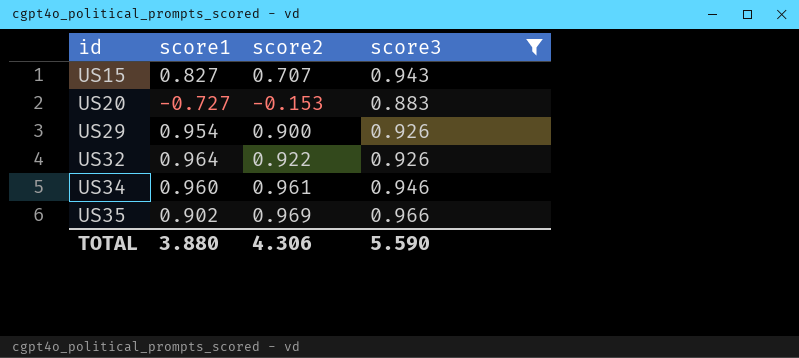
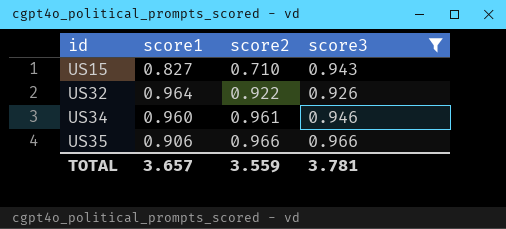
row US20: -0.727 | -0.153 | 0.883 -> none
row US29: 0.954 | 0.900 | 0.926 -> none
US15 | score2: 0.707 -> 0.710
US35 | score1: 0.902 -> 0.906
US35 | score2: 0.969 -> 0.966
TOTAL | score1: 3.880 -> 3.657
TOTAL | score2: 4.306 -> 3.559
TOTAL | score3: 5.590 -> 3.781

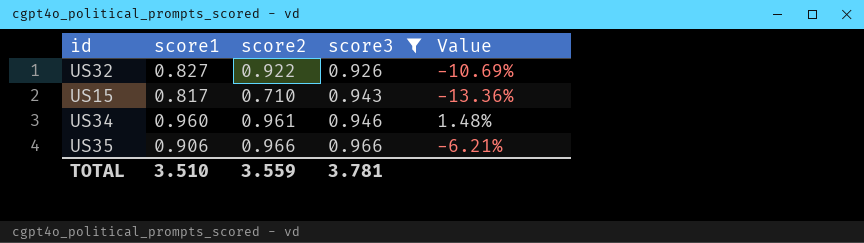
row order: id ascending -> score3 ascending
column Value | formula: none -> ([score1] - [score3]) / [score3]
US32 | score1: 0.964 -> 0.827
US15 | score1: 0.827 -> 0.817
TOTAL | score1: 3.657 -> 3.510

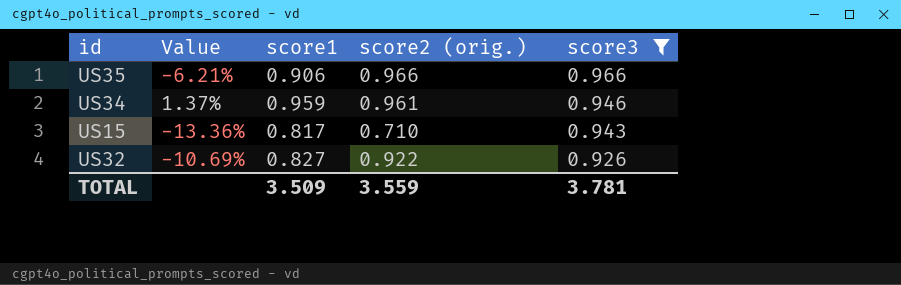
row order: score3 ascending -> score3 descending
column Value | position: 5 -> 2
column name: score2 -> score2 (orig.)
US34 | Value: 1.48% -> 1.37%
US34 | score1: 0.960 -> 0.959
TOTAL | score1: 3.510 -> 3.509

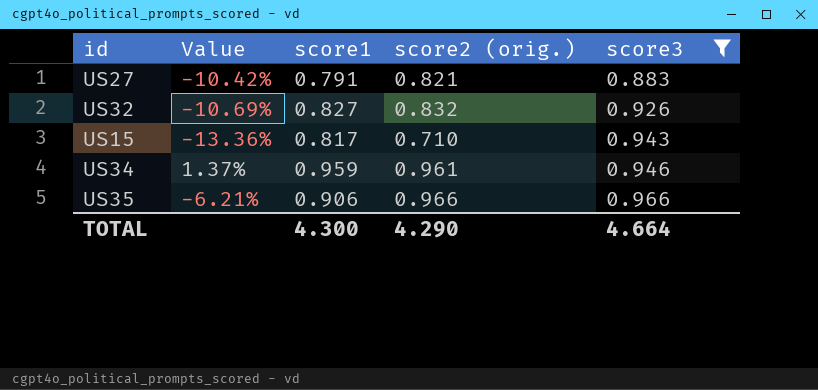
row order: score3 descending -> score3 ascending
row US27: none -> -10.42% | 0.791 | 0.821 | 0.883
US32 | score2 (orig.): 0.922 -> 0.832
TOTAL | score1: 3.509 -> 4.300
TOTAL | score2 (orig.): 3.559 -> 4.290
TOTAL | score3: 3.781 -> 4.664

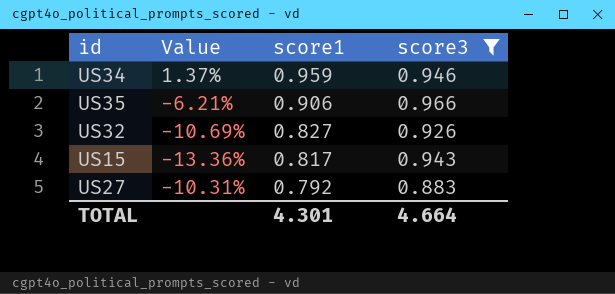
row order: score3 ascending -> score1 descending
column score2 (orig.) | position: 4 -> none
US27 | Value: -10.42% -> -10.31%
US27 | score1: 0.791 -> 0.792
TOTAL | score1: 4.300 -> 4.301

